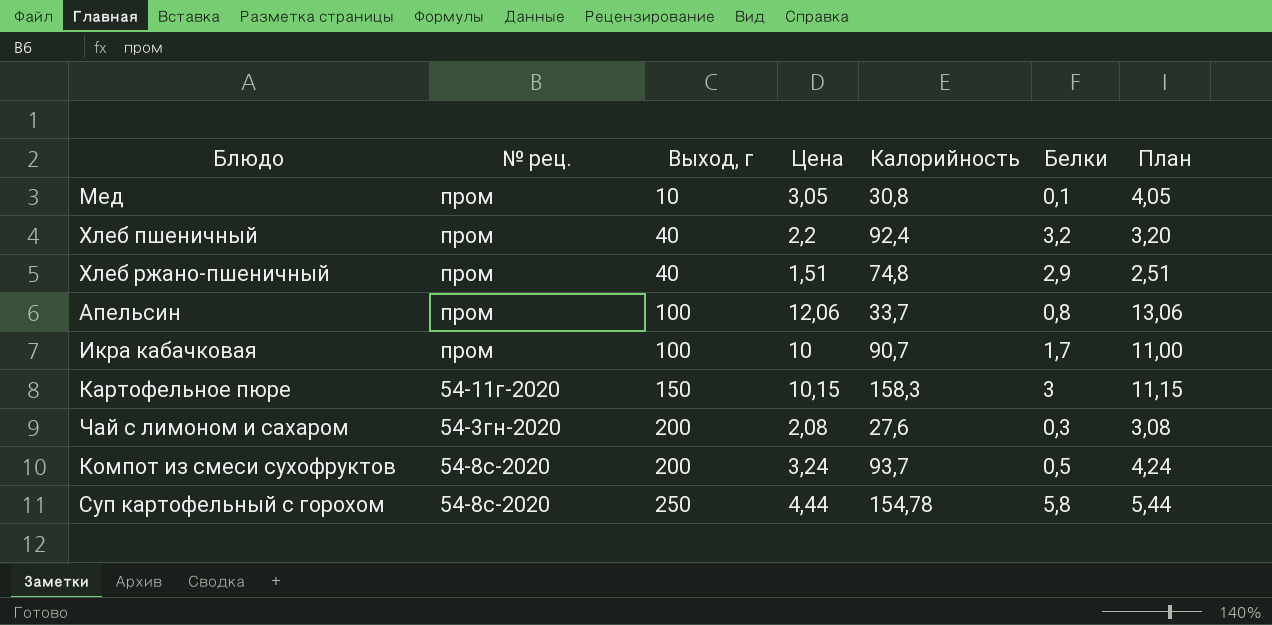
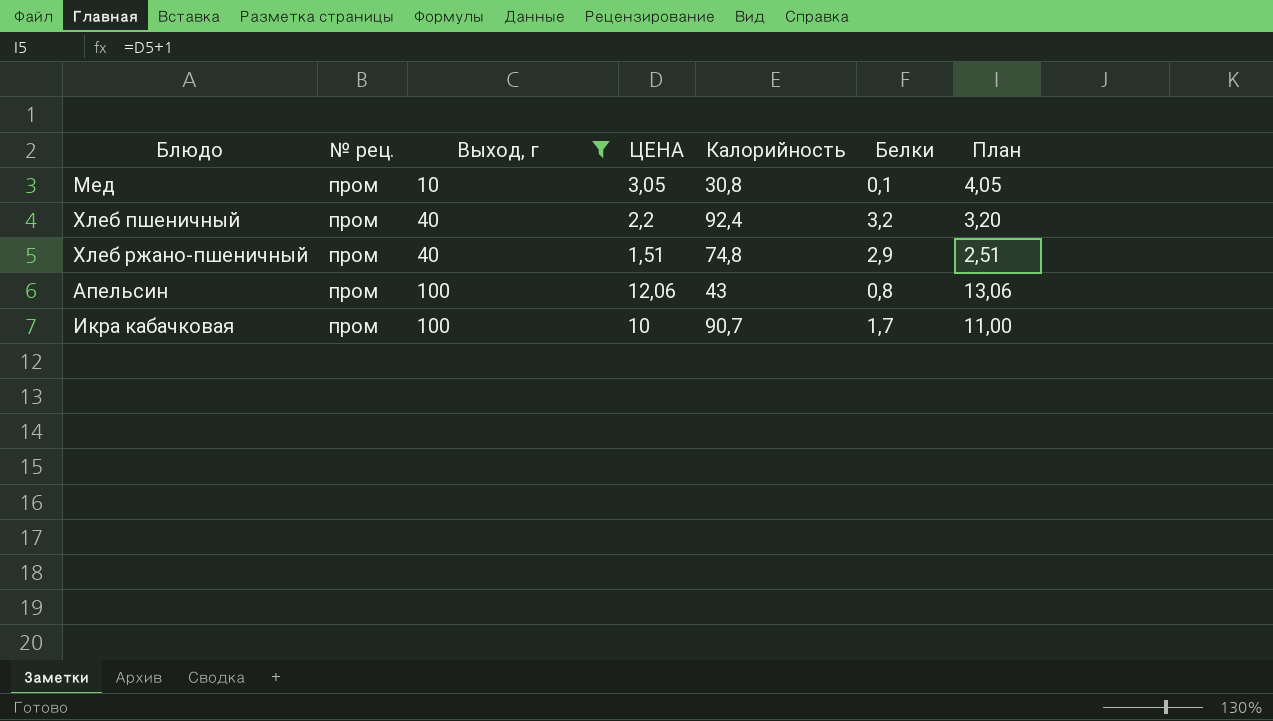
filter: none -> Выход, г <= 100
column name: Цена -> ЦЕНА
Апельсин | Калорийность: 33,7 -> 43

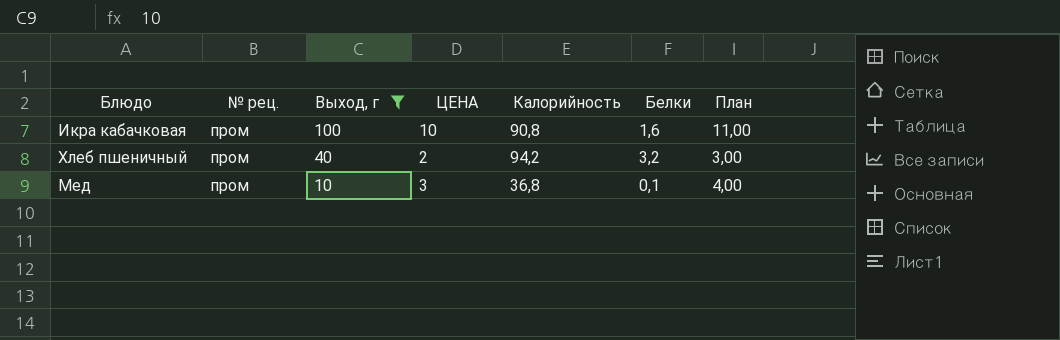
row order: Выход, г ascending -> Выход, г descending
row Хлеб ржано-пшеничный: пром | 40 | 1,51 | 74,8 | 2,9 | 2,51 -> none
row Апельсин: пром | 100 | 12,06 | 43 | 0,8 | 13,06 -> none
Икра кабачковая | Калорийность: 90,7 -> 90,8
Икра кабачковая | Белки: 1,7 -> 1,6
Хлеб пшеничный | ЦЕНА: 2,2 -> 2
Хлеб пшеничный | Калорийность: 92,4 -> 94,2
Хлеб пшеничный | План: 3,20 -> 3,00
Мед | ЦЕНА: 3,05 -> 3
Мед | Калорийность: 30,8 -> 36,8
Мед | План: 4,05 -> 4,00

